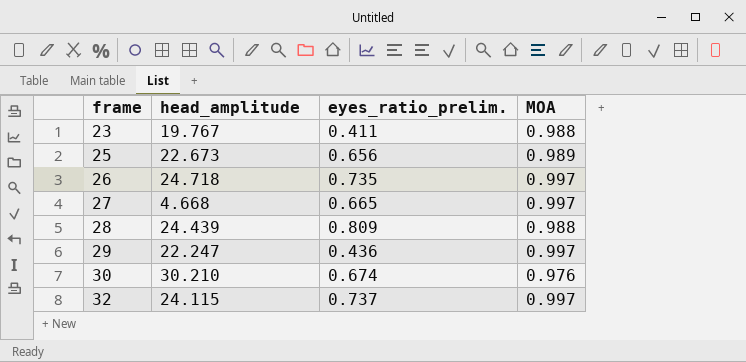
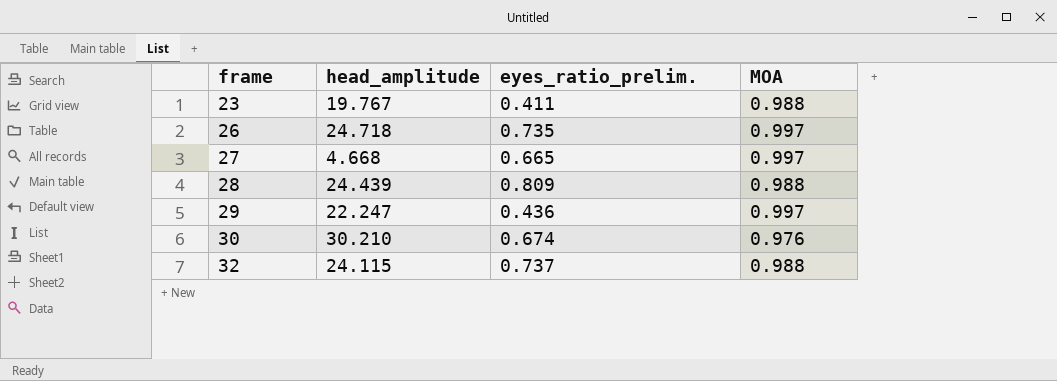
row 25: 22.673 | 0.656 | 0.989 -> none
32 | MOA: 0.997 -> 0.988

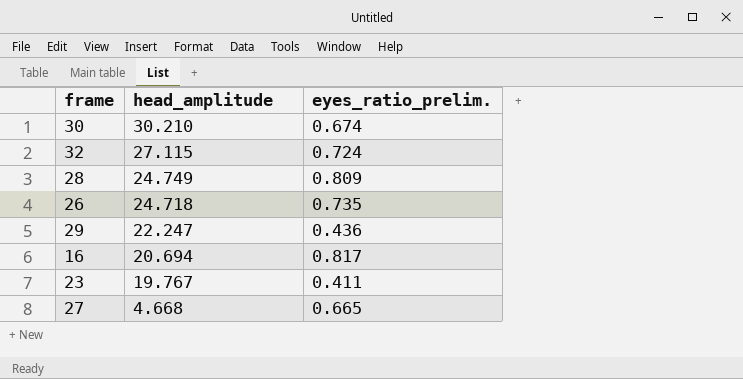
row order: frame ascending -> head_amplitude descending
column MOA | position: 4 -> none
32 | head_amplitude: 24.115 -> 27.115
32 | eyes_ratio_prelim.: 0.737 -> 0.724
28 | head_amplitude: 24.439 -> 24.749
row 16: none -> 20.694 | 0.817

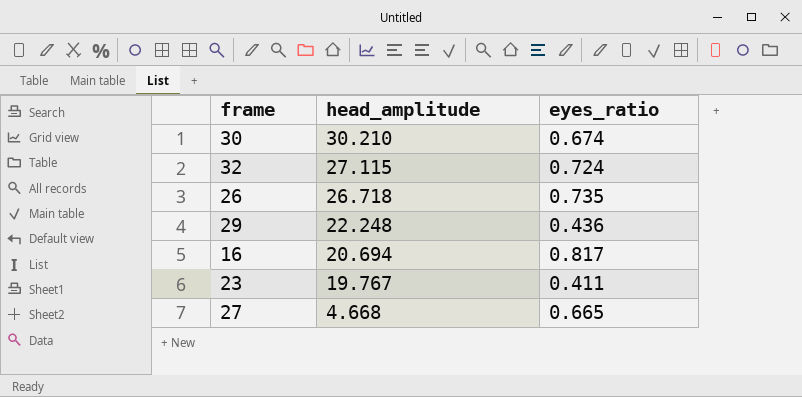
column name: eyes_ratio_prelim. -> eyes_ratio
row 28: 24.749 | 0.809 -> none
26 | head_amplitude: 24.718 -> 26.718
29 | head_amplitude: 22.247 -> 22.248

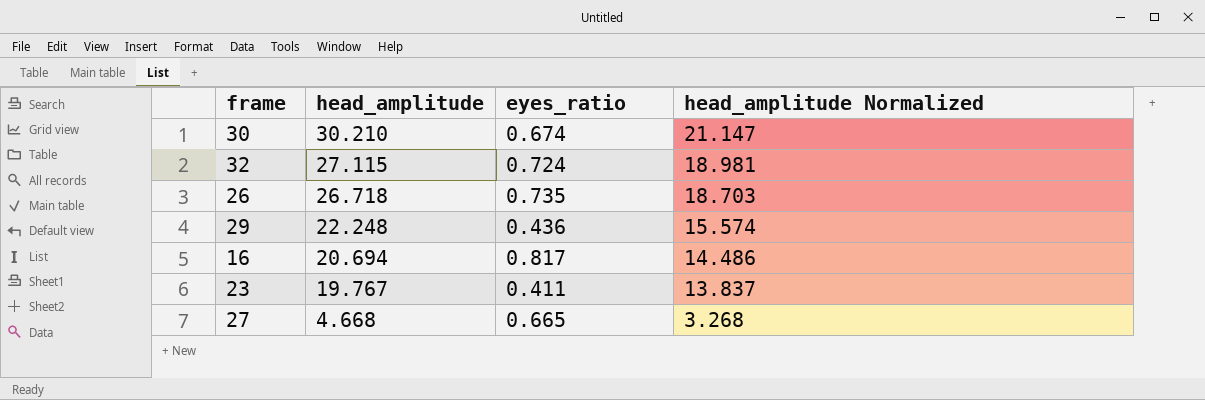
column head_amplitude Normalized | formula: none -> [head_amplitude] * 0.7

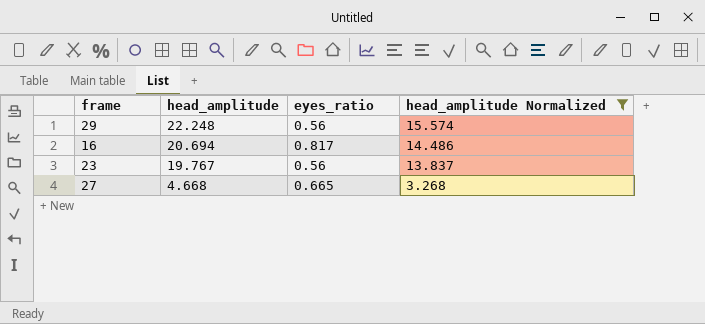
filter: none -> head_amplitude Normalized <= 15.574
29 | eyes_ratio: 0.436 -> 0.56
23 | eyes_ratio: 0.411 -> 0.56

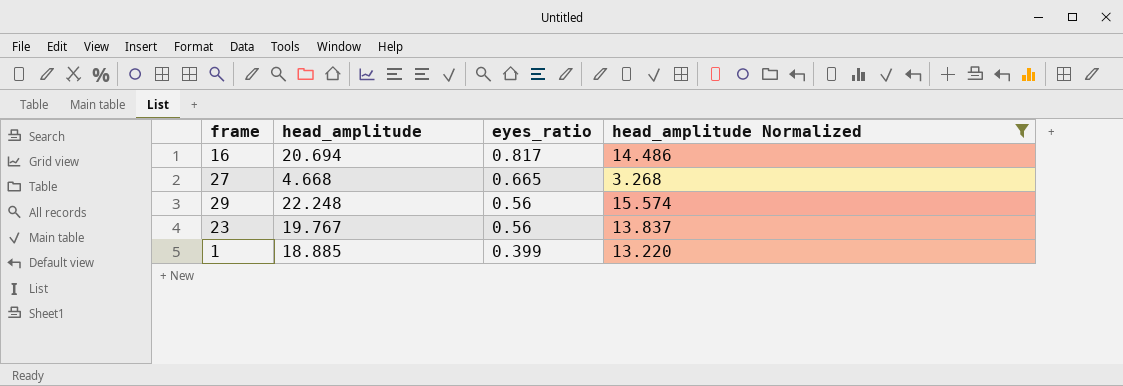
row order: head_amplitude descending -> eyes_ratio descending
row 1: none -> 18.885 | 0.399 | 13.220

